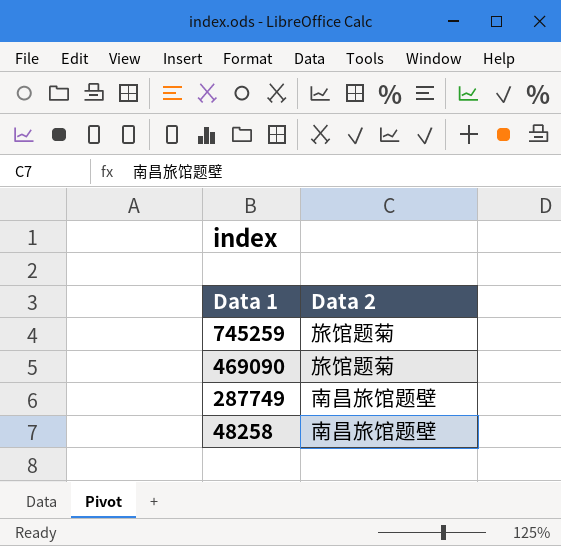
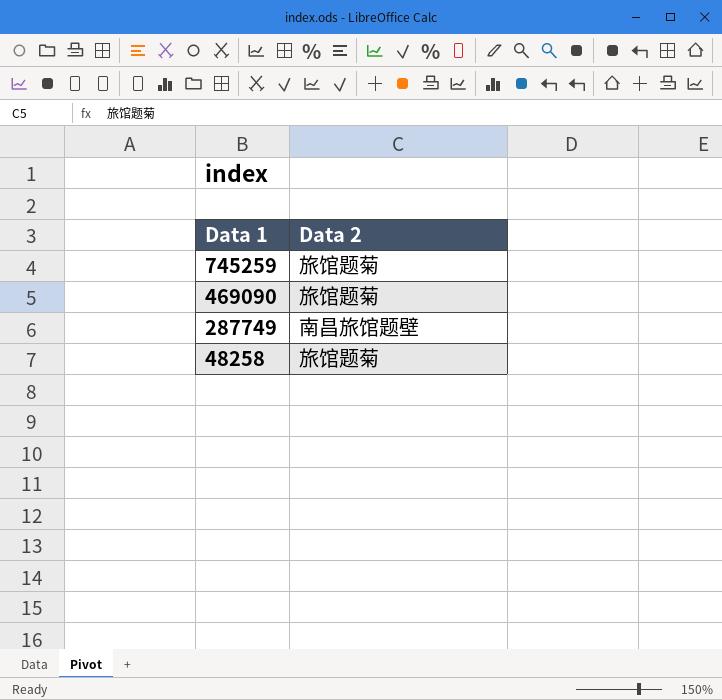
48258 | Data 2: 南昌旅馆题壁 -> 旅馆题菊

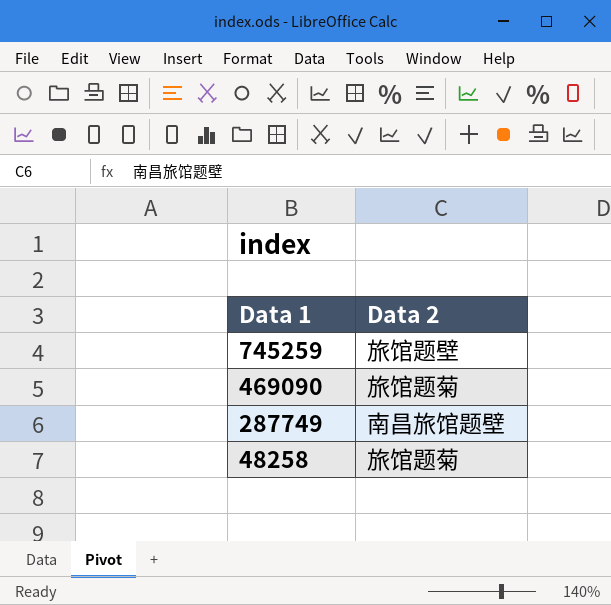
745259 | Data 2: 旅馆题菊 -> 旅馆题壁

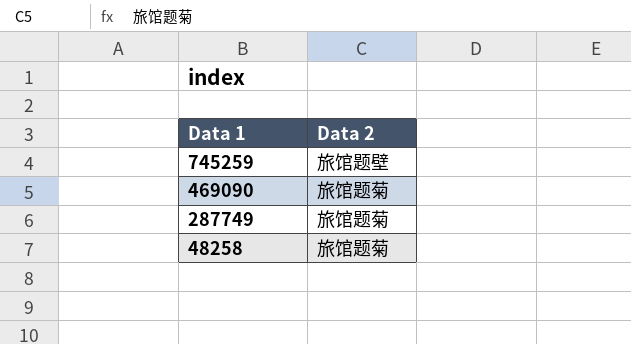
287749 | Data 2: 南昌旅馆题壁 -> 旅馆题菊

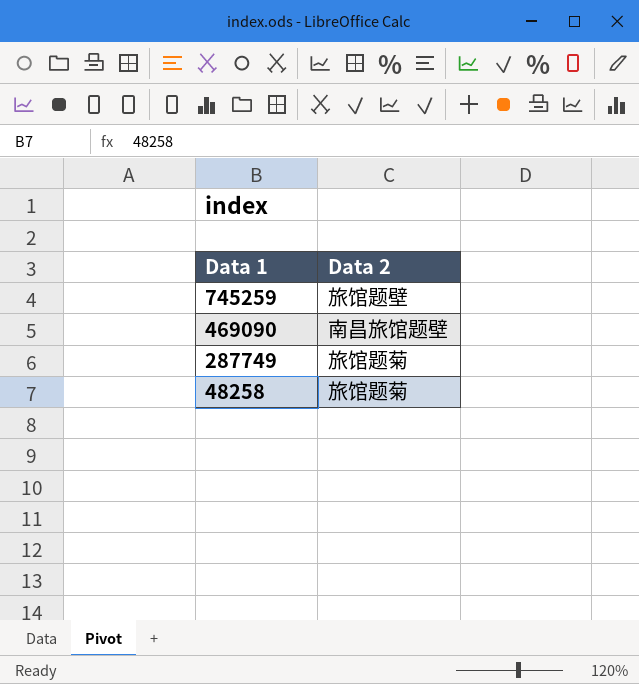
469090 | Data 2: 旅馆题菊 -> 南昌旅馆题壁

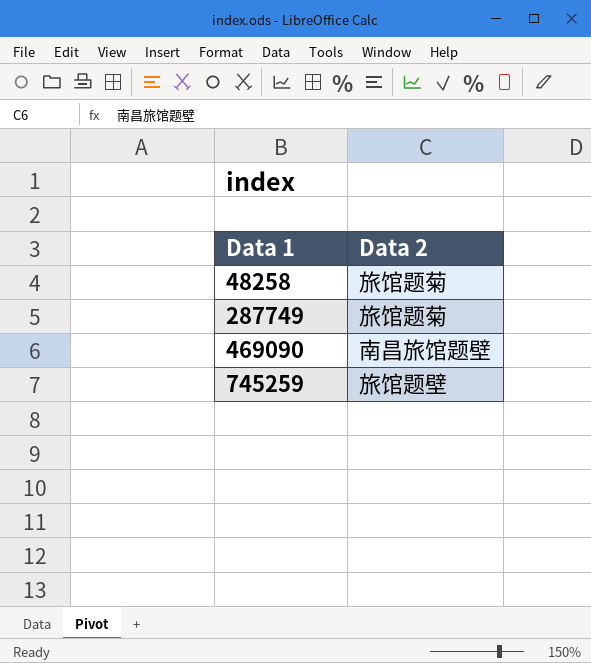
row order: Data 1 descending -> Data 1 ascending

